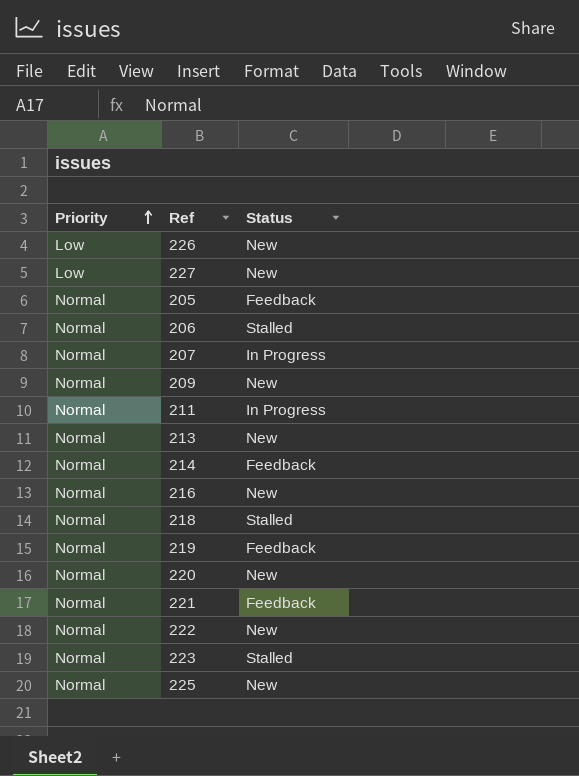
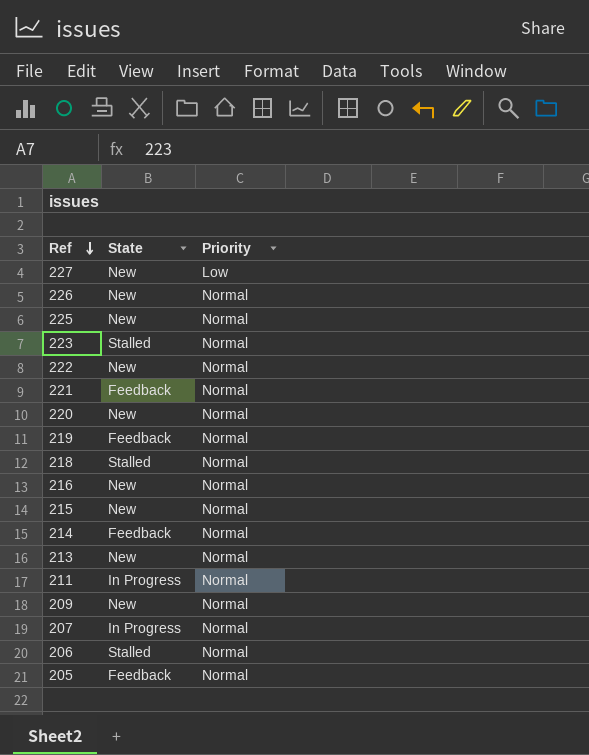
row order: Priority ascending -> Ref descending
column name: Status -> State
column Priority | position: 1 -> 3
226 | Priority: Low -> Normal
row 215: none -> New | Normal

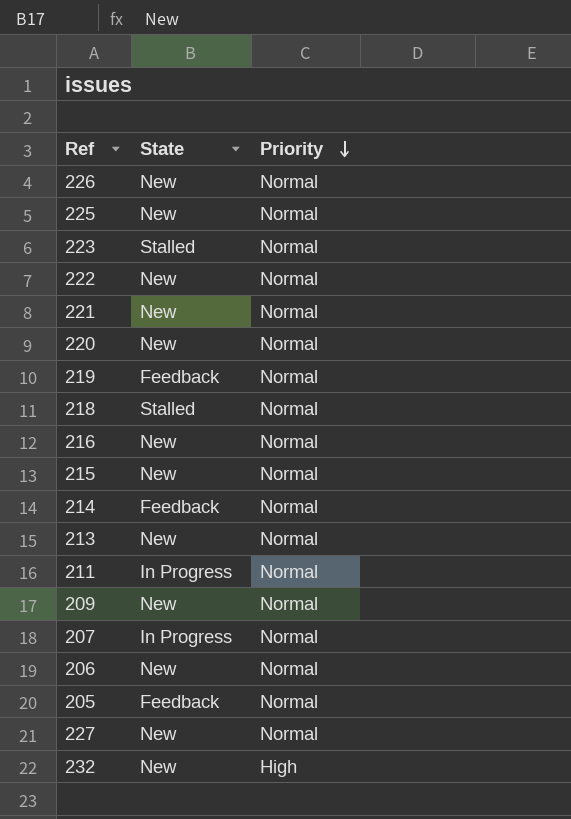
row order: Ref descending -> Priority descending
221 | State: Feedback -> New
206 | State: Stalled -> New
227 | Priority: Low -> Normal
row 232: none -> New | High

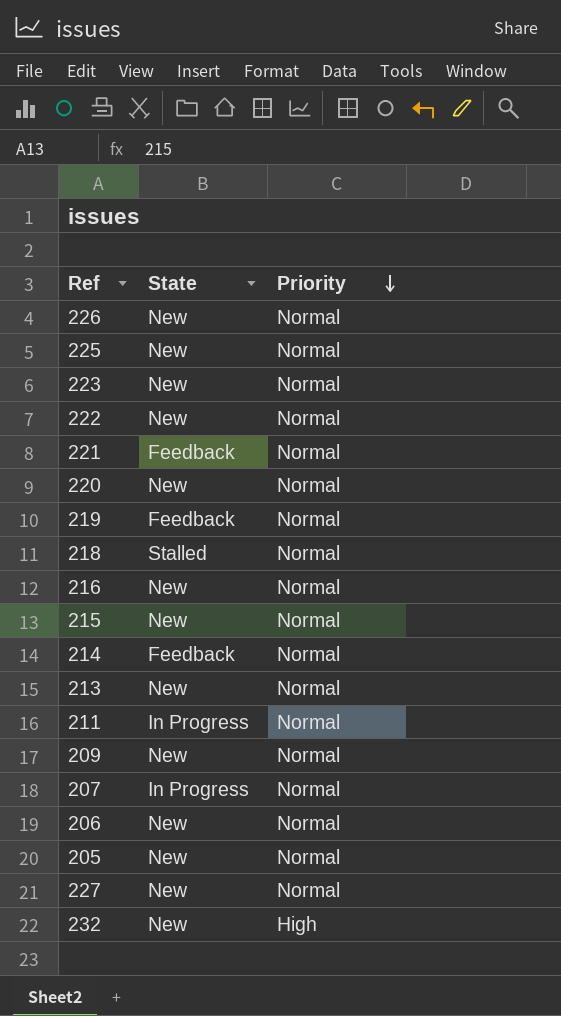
223 | State: Stalled -> New
221 | State: New -> Feedback
205 | State: Feedback -> New

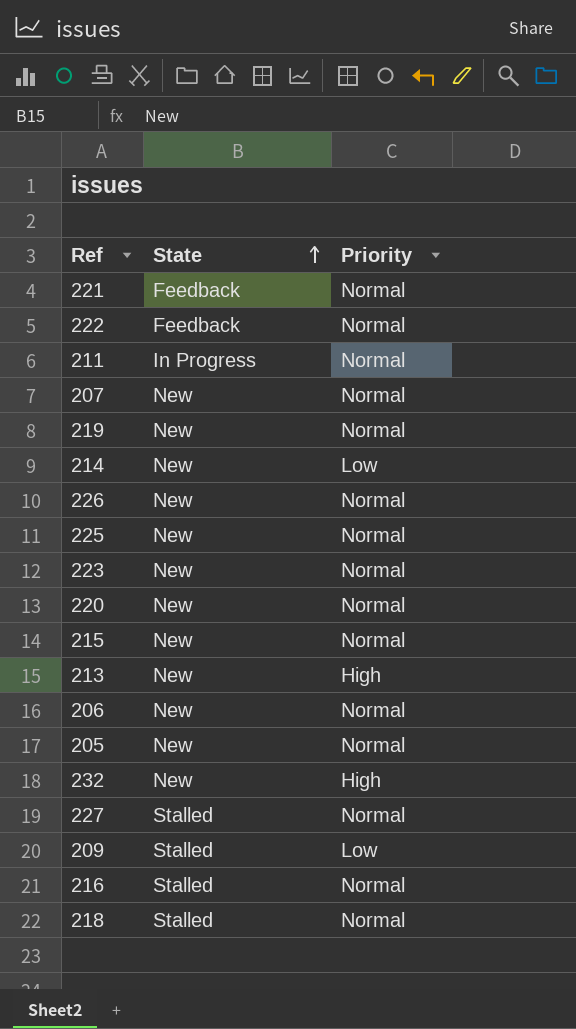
row order: Priority descending -> State ascending
222 | State: New -> Feedback
207 | State: In Progress -> New
219 | State: Feedback -> New
214 | State: Feedback -> New
214 | Priority: Normal -> Low
213 | Priority: Normal -> High
227 | State: New -> Stalled
209 | State: New -> Stalled
209 | Priority: Normal -> Low
216 | State: New -> Stalled

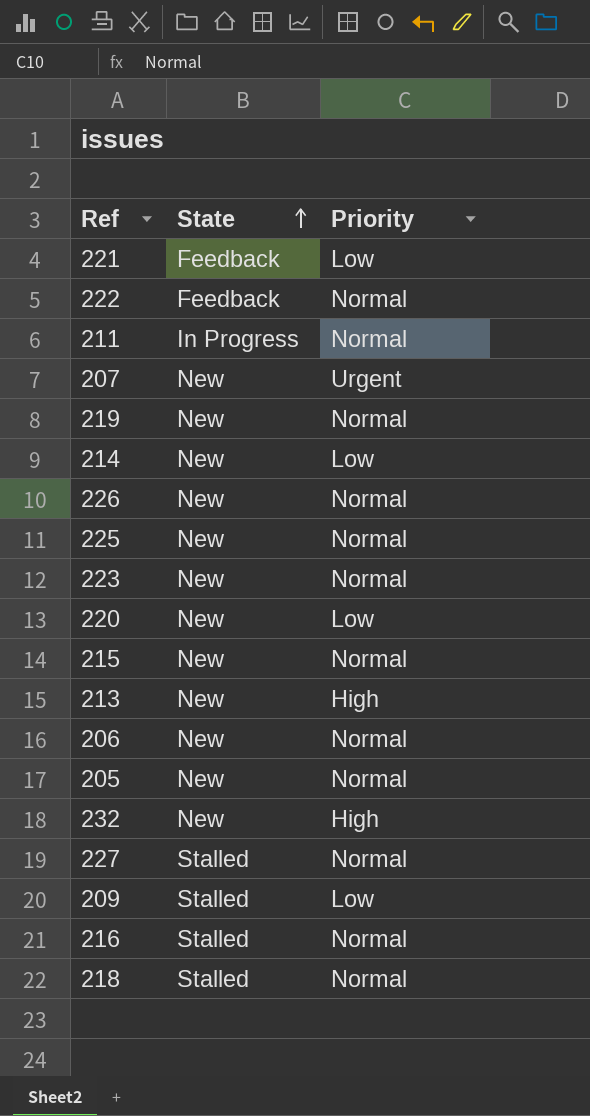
221 | Priority: Normal -> Low
207 | Priority: Normal -> Urgent
220 | Priority: Normal -> Low

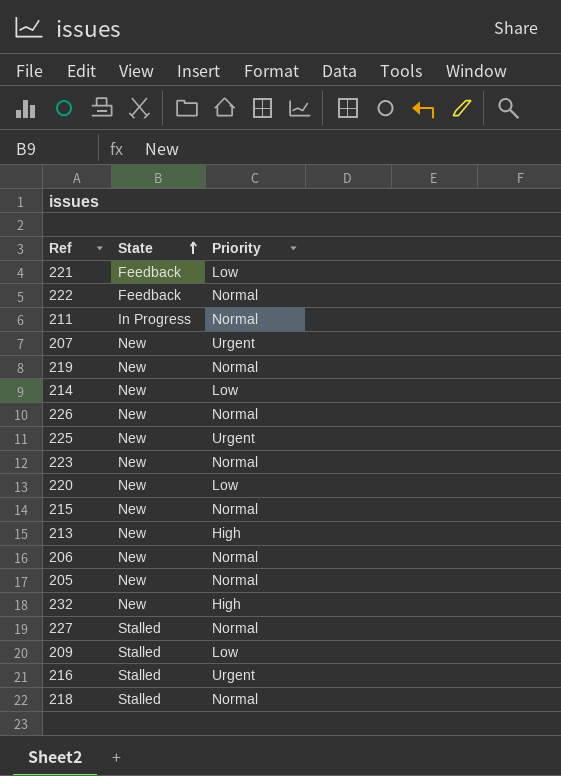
225 | Priority: Normal -> Urgent
216 | Priority: Normal -> Urgent

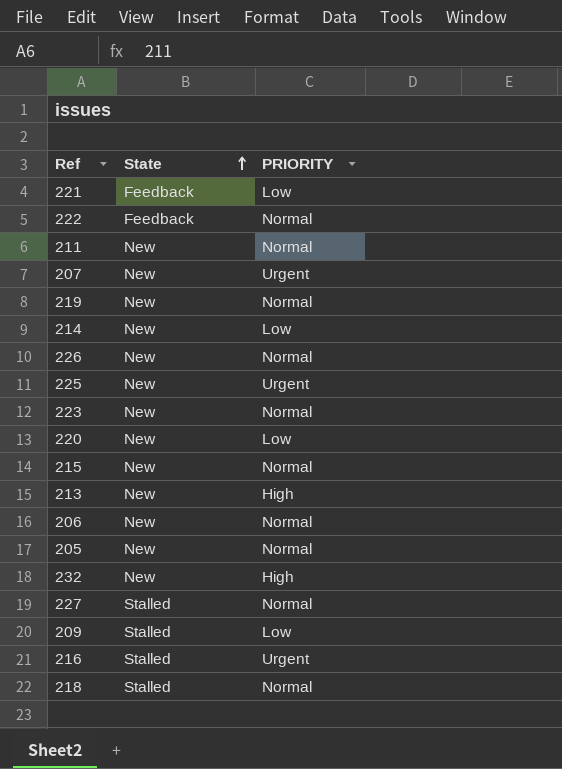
column name: Priority -> PRIORITY
211 | State: In Progress -> New

